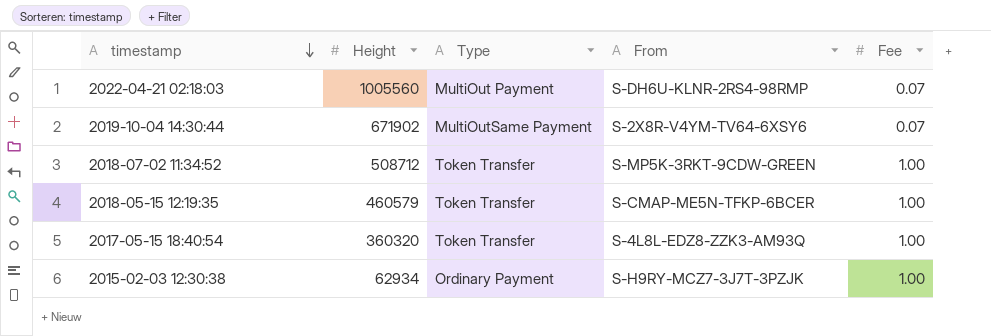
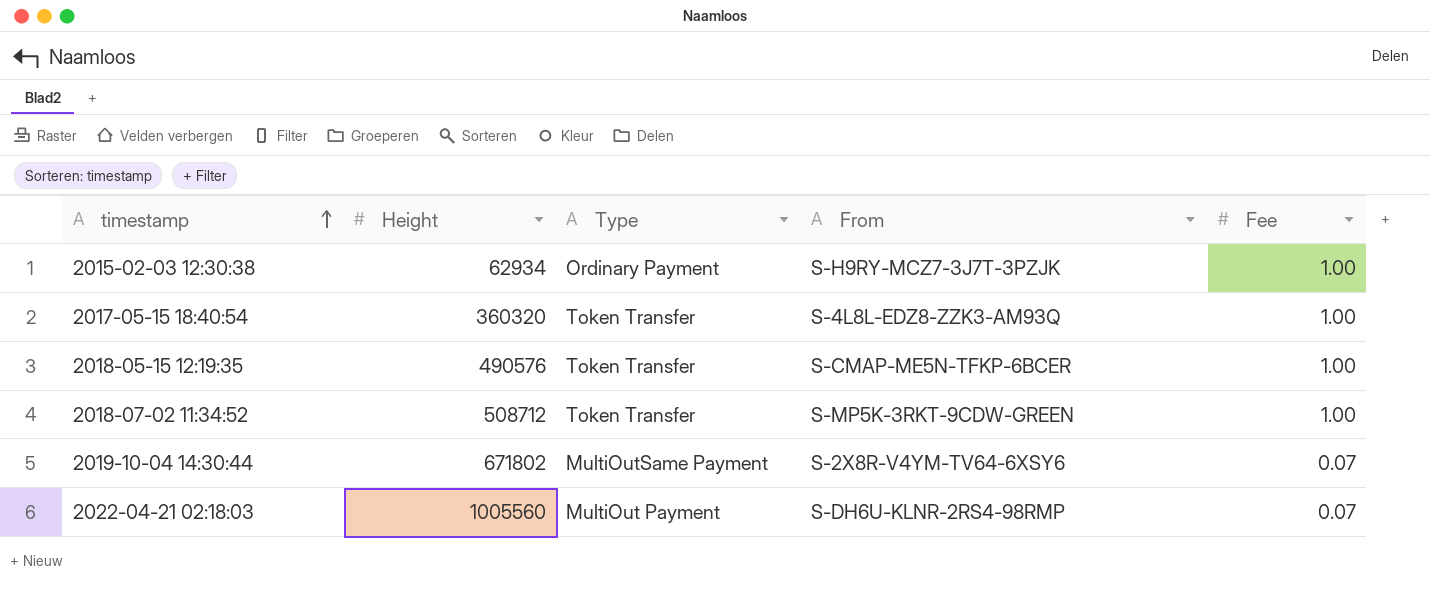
row order: timestamp descending -> timestamp ascending
2018-05-15 12:19:35 | Height: 460579 -> 490576
2019-10-04 14:30:44 | Height: 671902 -> 671802

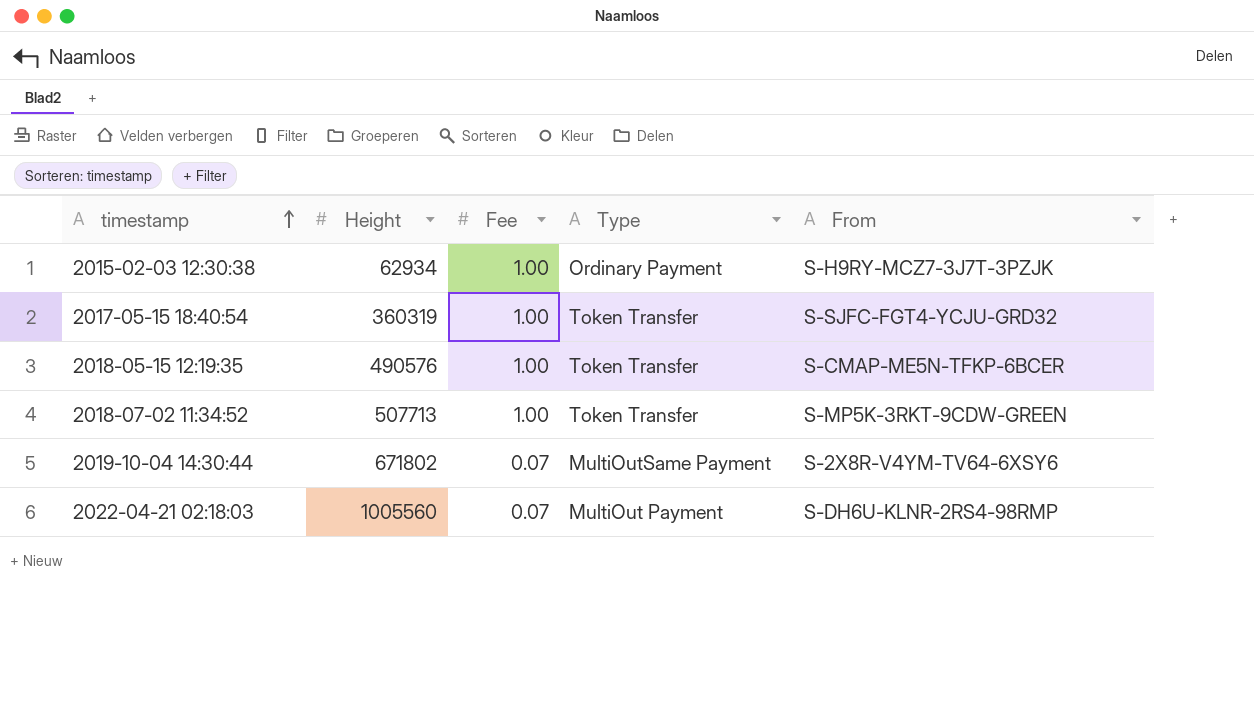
column Fee | position: 5 -> 3
2017-05-15 18:40:54 | Height: 360320 -> 360319
2017-05-15 18:40:54 | From: S-4L8L-EDZ8-ZZK3-AM93Q -> S-SJFC-FGT4-YCJU-GRD32
2018-07-02 11:34:52 | Height: 508712 -> 507713

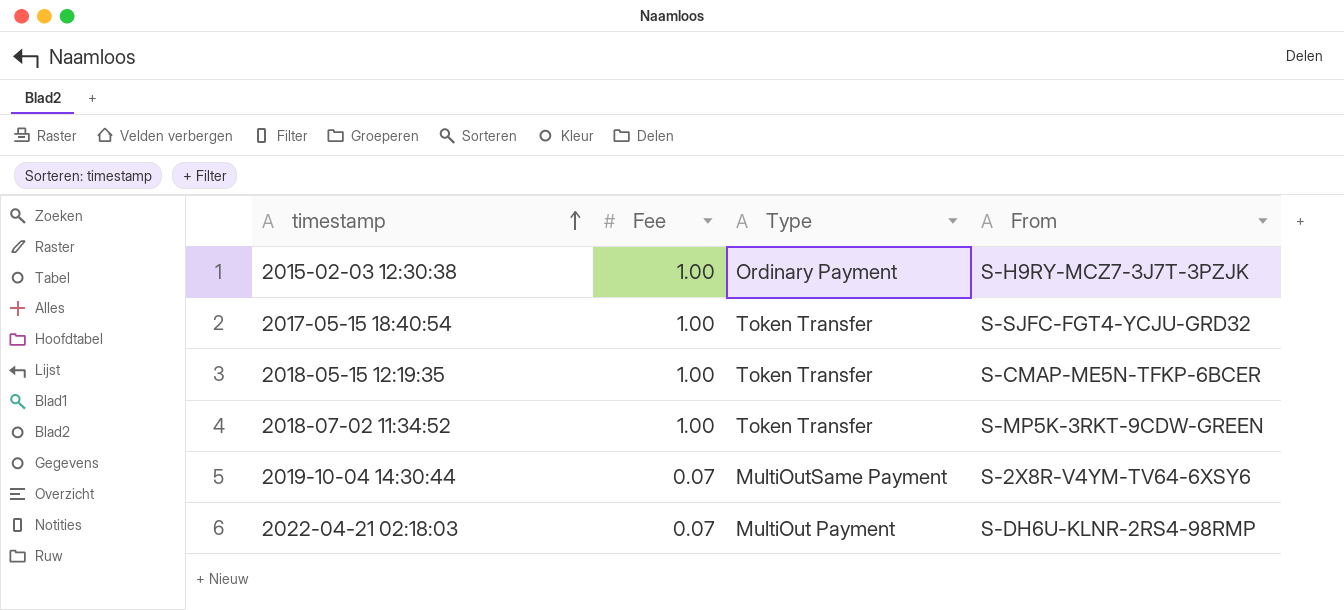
column Height | position: 2 -> none

